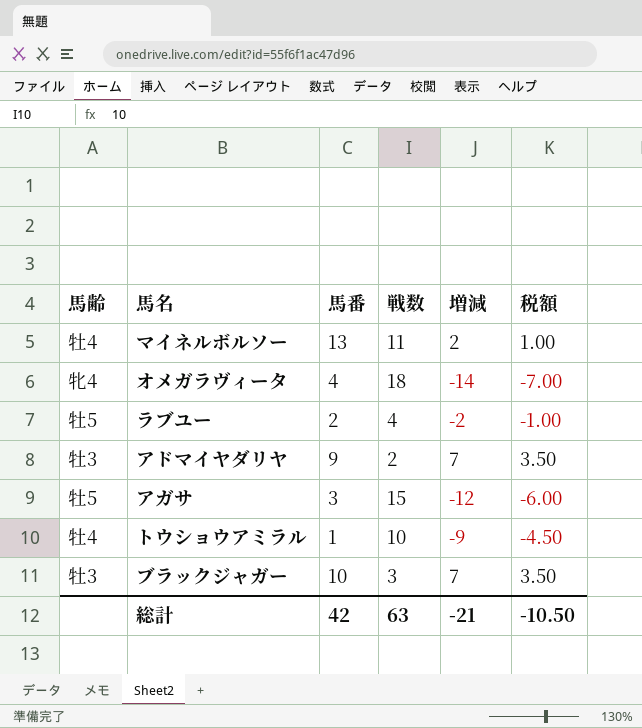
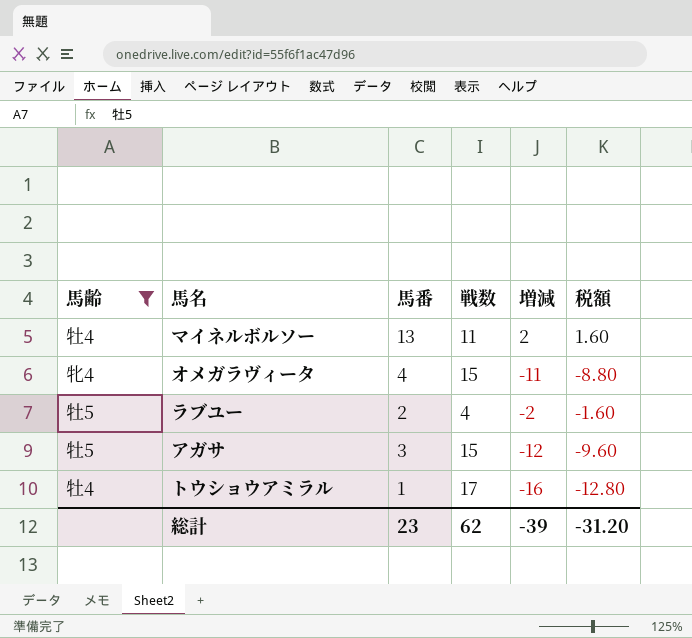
filter: none -> 馬齢 != 牡3
column 税額 | formula: [増減] * 0.5 -> [増減] * 0.8
オメガラヴィータ | 戦数: 18 -> 15
オメガラヴィータ | 増減: -14 -> -11
トウショウアミラル | 戦数: 10 -> 17
トウショウアミラル | 増減: -9 -> -16
総計 | 馬番: 42 -> 23
総計 | 戦数: 63 -> 62
総計 | 増減: -21 -> -39
総計 | 税額: -10.50 -> -31.20

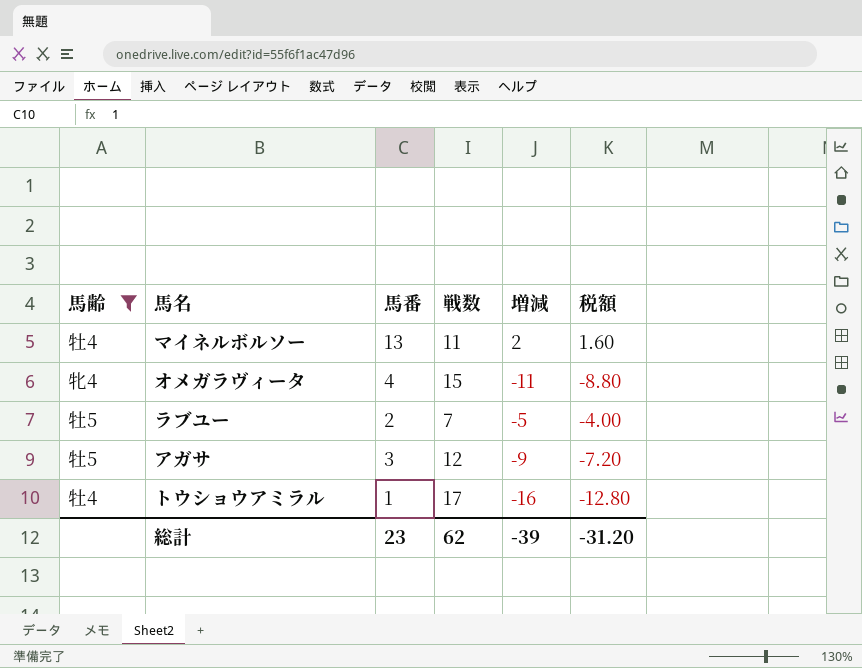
ラブユー | 戦数: 4 -> 7
ラブユー | 増減: -2 -> -5
ラブユー | 税額: -1.60 -> -4.00
アガサ | 戦数: 15 -> 12
アガサ | 増減: -12 -> -9
アガサ | 税額: -9.60 -> -7.20

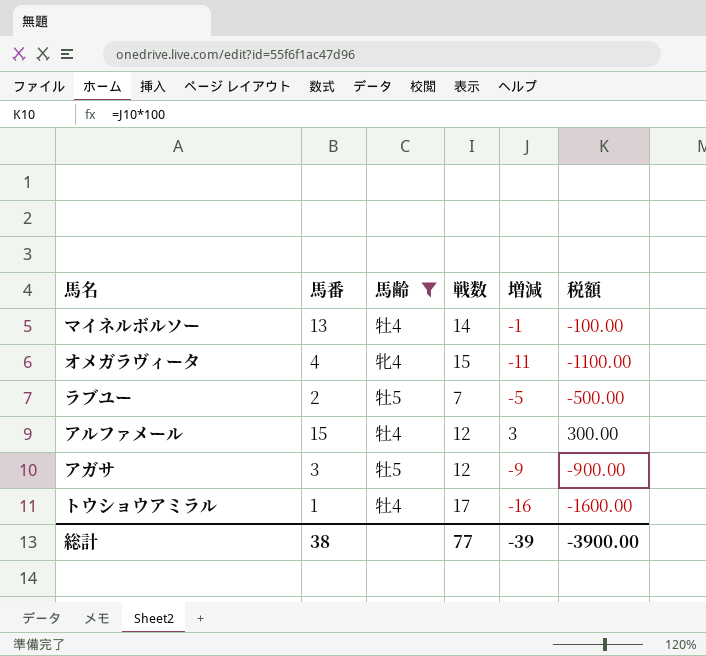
column 馬齢 | position: 1 -> 3
column 税額 | formula: [増減] * 0.8 -> [増減] * 100
マイネルボルソー | 戦数: 11 -> 14
マイネルボルソー | 増減: 2 -> -1
row アルファメール: none -> 15 | 牡4 | 12 | 3 | 300.00
総計 | 馬番: 23 -> 38
総計 | 戦数: 62 -> 77
総計 | 税額: -31.20 -> -3900.00

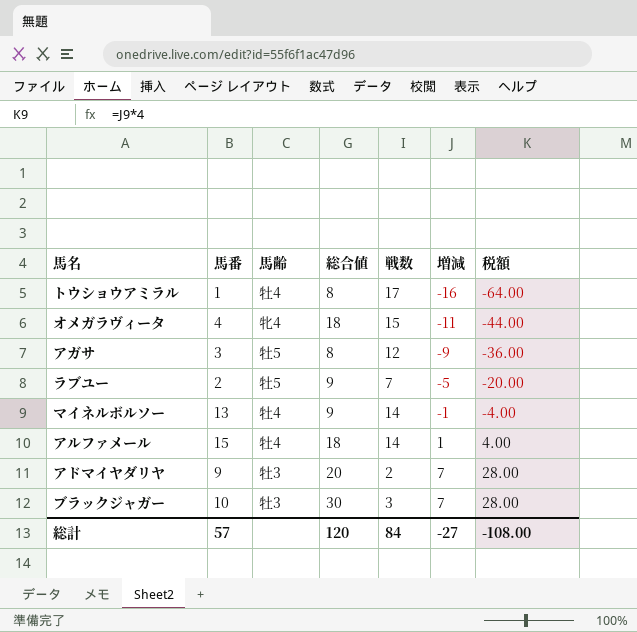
filter: 馬齢 != 牡3 -> none
row order: none -> 増減 ascending
column 総合値 | position: none -> 4
column 税額 | formula: [増減] * 100 -> [増減] * 4
アルファメール | 戦数: 12 -> 14
アルファメール | 増減: 3 -> 1
総計 | 馬番: 38 -> 57
総計 | 戦数: 77 -> 84
総計 | 増減: -39 -> -27
総計 | 税額: -3900.00 -> -108.00

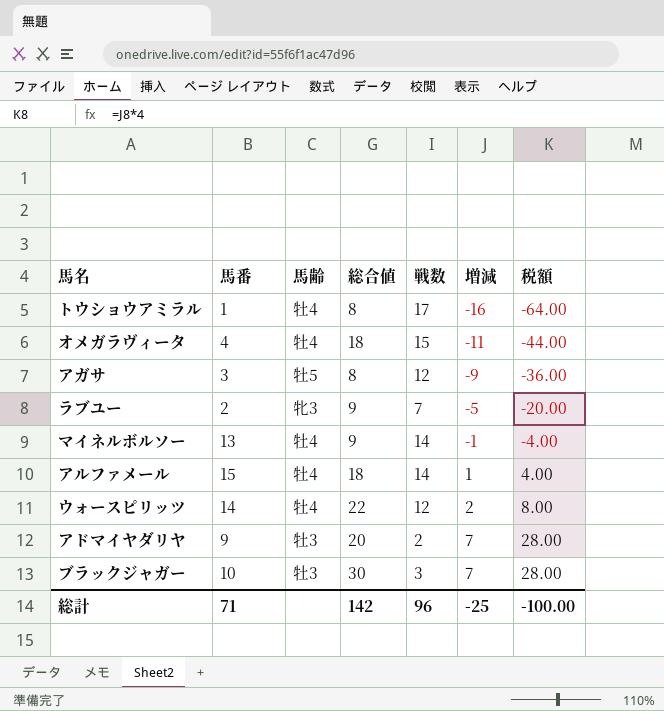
オメガラヴィータ | 馬齢: 牝4 -> 牡4
ラブユー | 馬齢: 牡5 -> 牝3
row ウォースピリッツ: none -> 14 | 牡4 | 22 | 12 | 2 | 8.00
総計 | 馬番: 57 -> 71
総計 | 総合値: 120 -> 142
総計 | 戦数: 84 -> 96
総計 | 増減: -27 -> -25
総計 | 税額: -108.00 -> -100.00

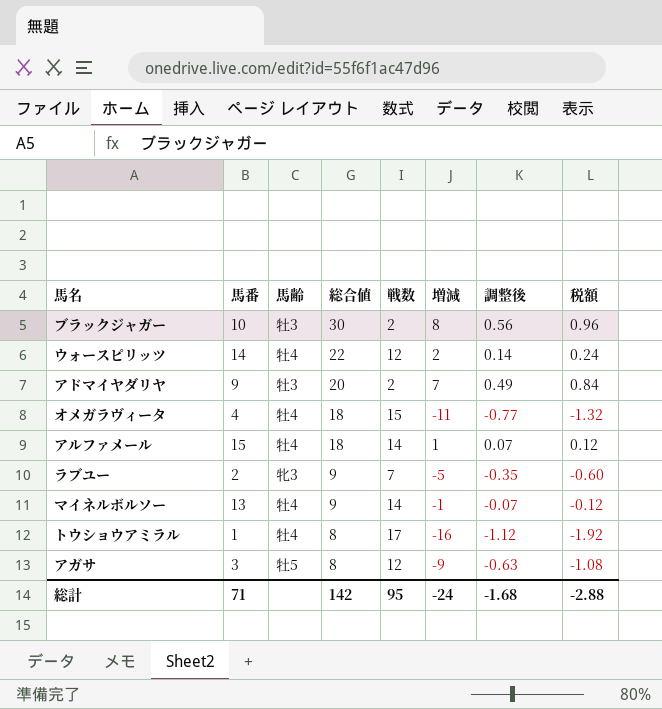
row order: 増減 ascending -> 総合値 descending
column 調整後 | formula: none -> [増減] * 0.07
column 税額 | formula: [増減] * 4 -> [増減] * 0.12
ブラックジャガー | 戦数: 3 -> 2
ブラックジャガー | 増減: 7 -> 8
総計 | 戦数: 96 -> 95
総計 | 増減: -25 -> -24
総計 | 税額: -100.00 -> -2.88

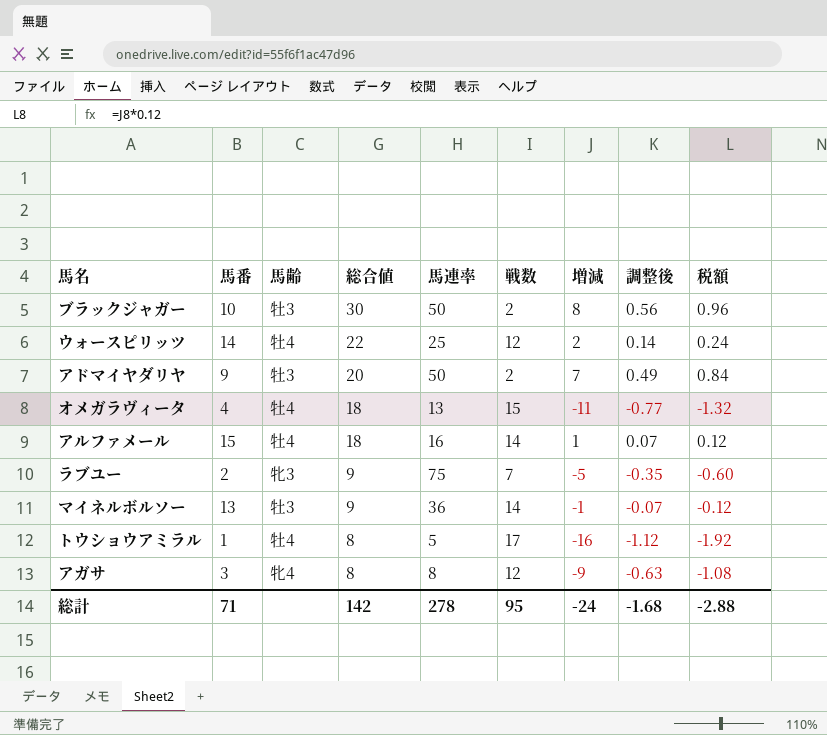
column 馬連率 | position: none -> 5
マイネルボルソー | 馬齢: 牡4 -> 牡3
アガサ | 馬齢: 牡5 -> 牝4

